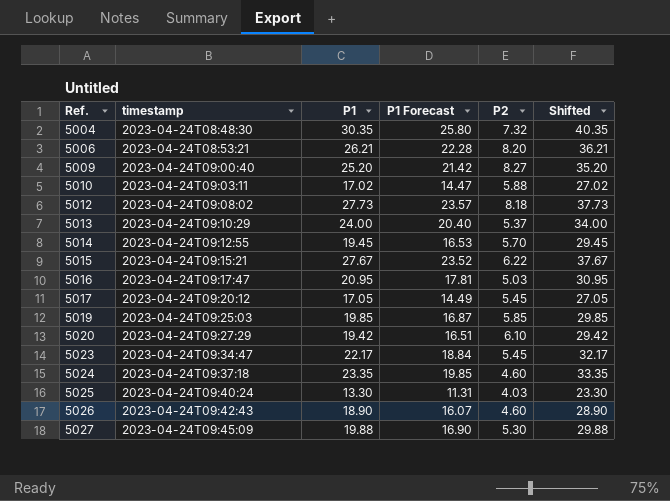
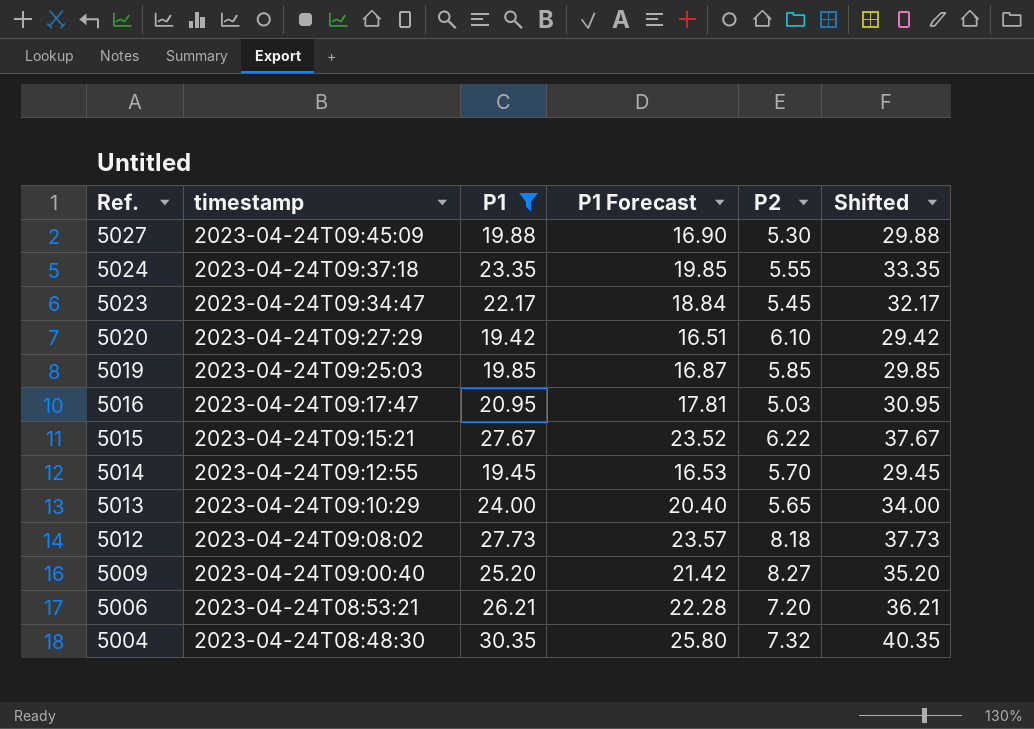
filter: none -> P1 >= 19.42
row order: Ref. ascending -> Ref. descending
5024 | P2: 4.60 -> 5.55
5013 | P2: 5.37 -> 5.65
5006 | P2: 8.20 -> 7.20

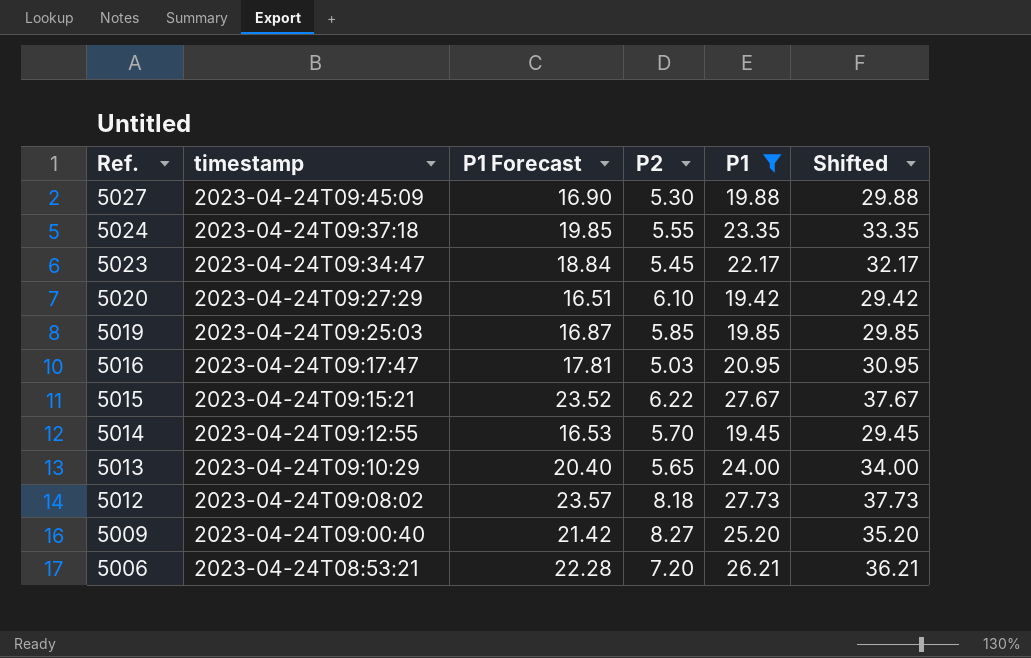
column P1 | position: 3 -> 5
row 5004: 2023-04-24T08:48:30 | 30.35 | 25.80 | 7.32 | 40.35 -> none

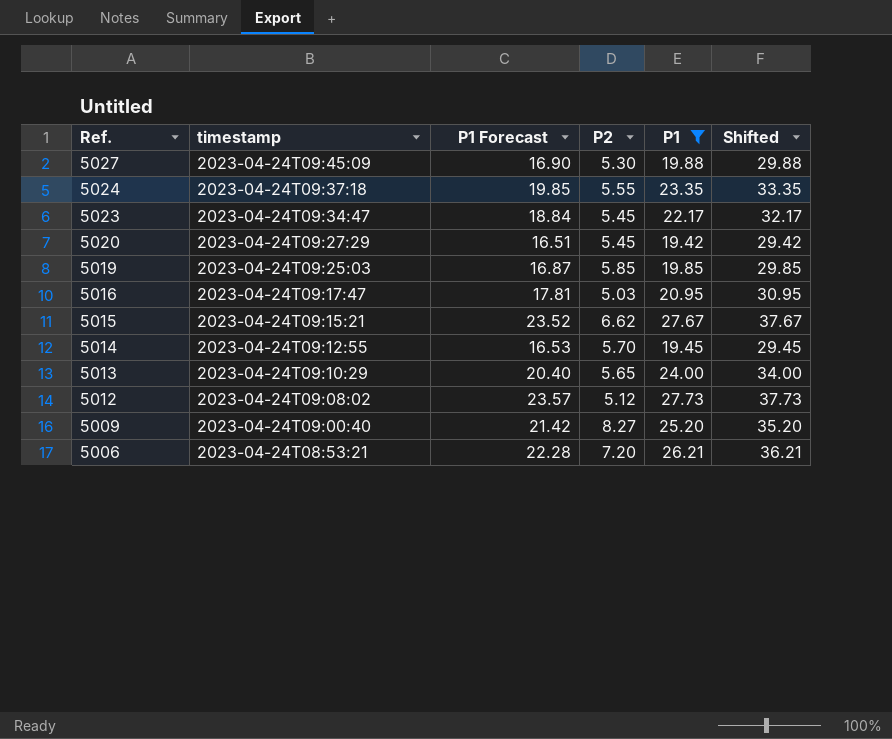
5020 | P2: 6.10 -> 5.45
5015 | P2: 6.22 -> 6.62
5012 | P2: 8.18 -> 5.12

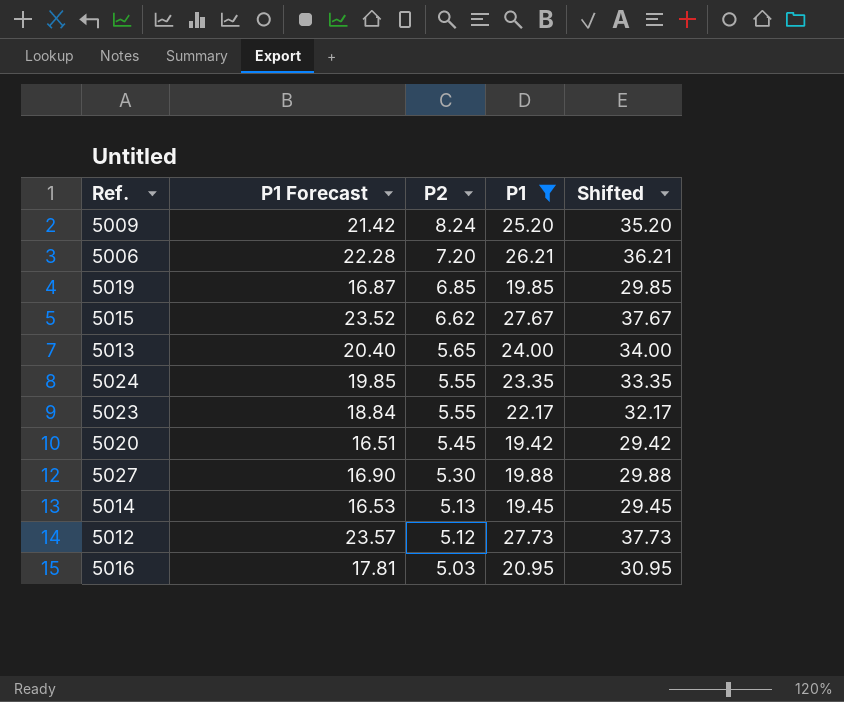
row order: Ref. descending -> P2 descending
column timestamp | position: 2 -> none
5009 | P2: 8.27 -> 8.24
5019 | P2: 5.85 -> 6.85
5023 | P2: 5.45 -> 5.55
5014 | P2: 5.70 -> 5.13

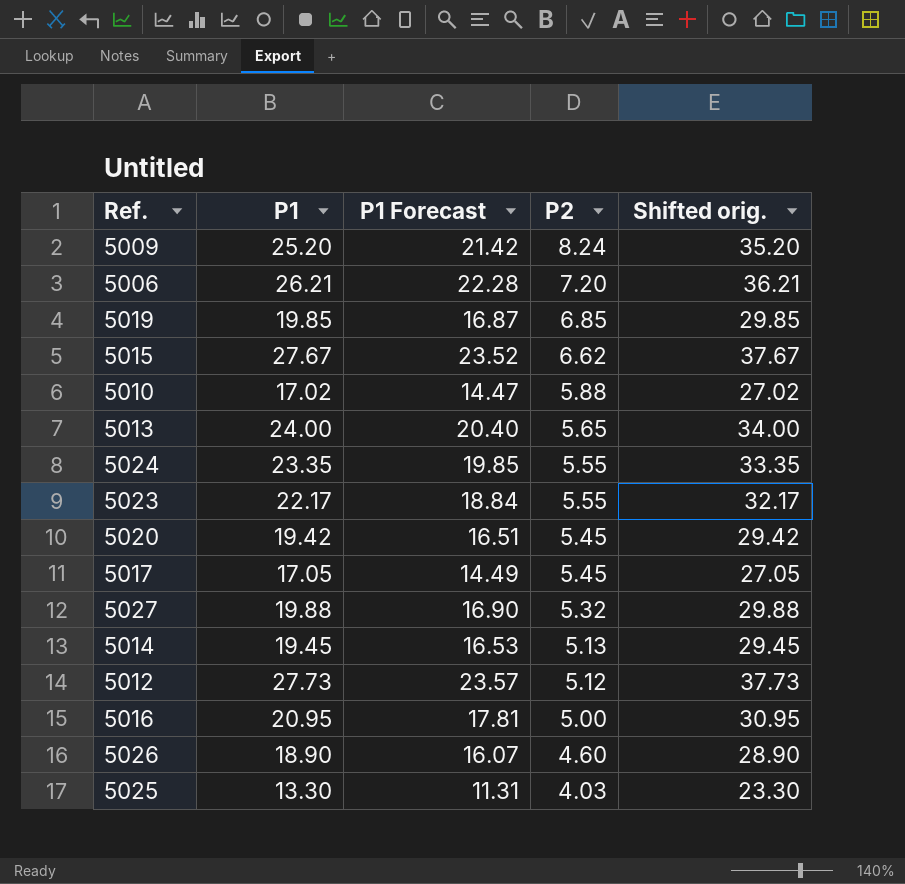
filter: P1 >= 19.42 -> none
column P1 | position: 4 -> 2
column name: Shifted -> Shifted orig.
5027 | P2: 5.30 -> 5.32
5016 | P2: 5.03 -> 5.00

